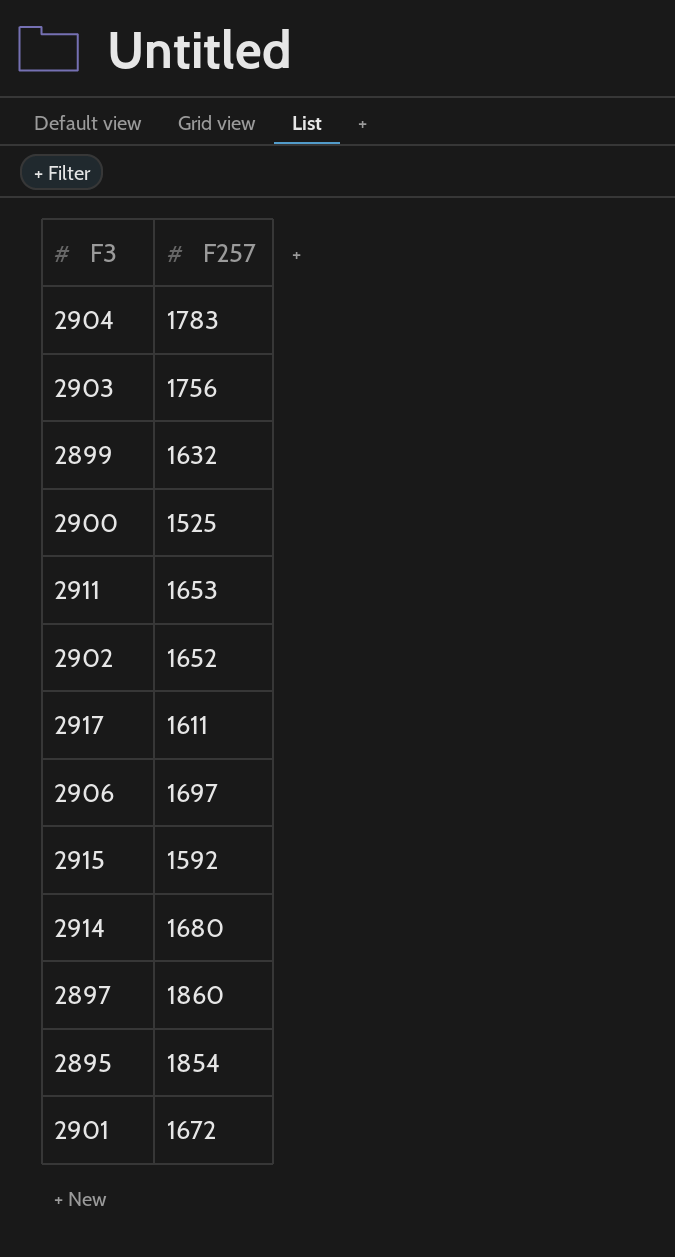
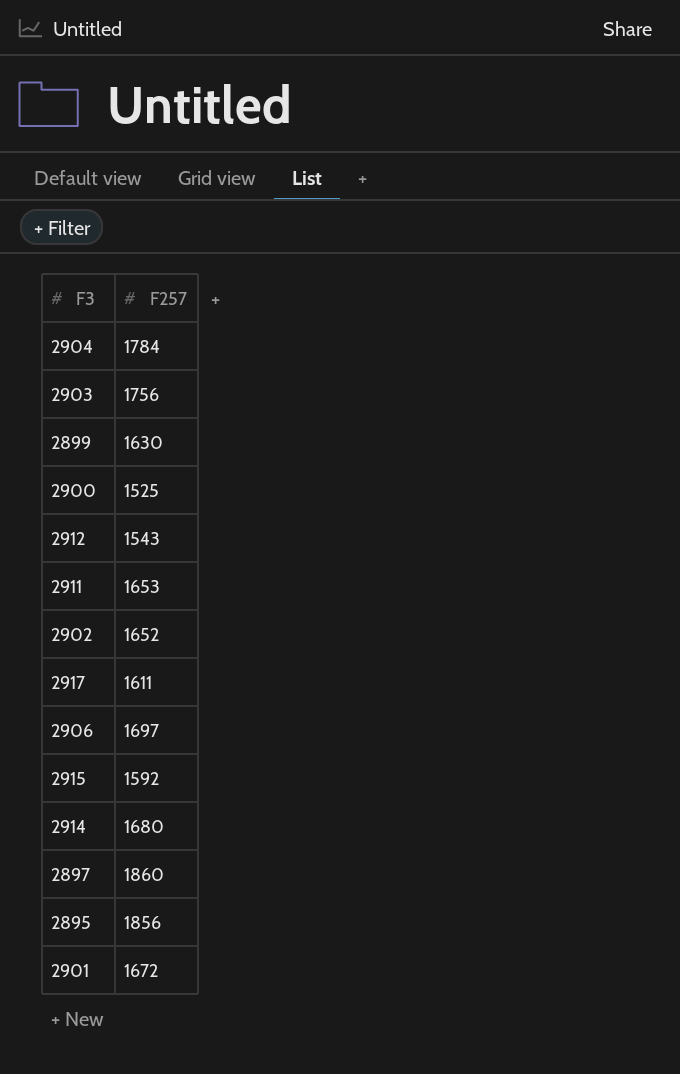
2904 | F257: 1783 -> 1784
2899 | F257: 1632 -> 1630
row 2912: none -> 1543
2895 | F257: 1854 -> 1856

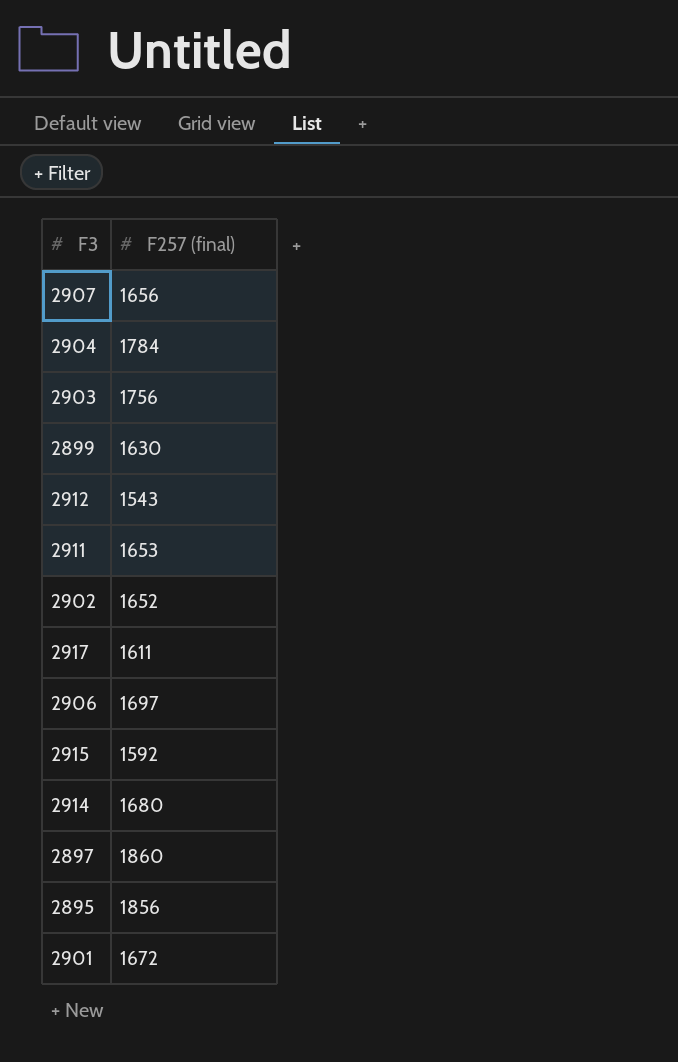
column name: F257 -> F257 (final)
row 2900: 1525 -> none
row 2907: none -> 1656

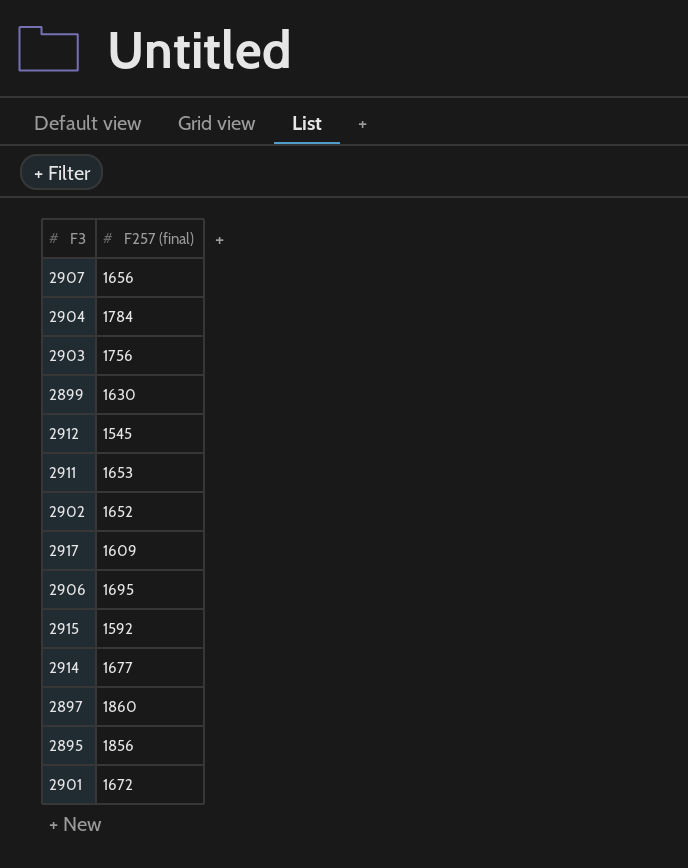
2912 | F257 (final): 1543 -> 1545
2917 | F257 (final): 1611 -> 1609
2906 | F257 (final): 1697 -> 1695
2914 | F257 (final): 1680 -> 1677

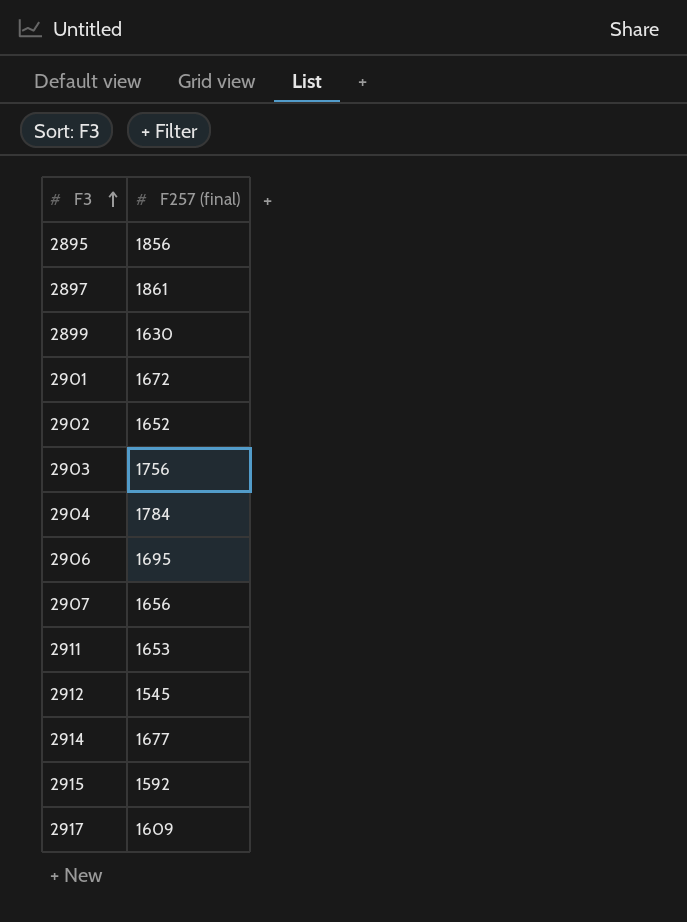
row order: none -> F3 ascending
2897 | F257 (final): 1860 -> 1861

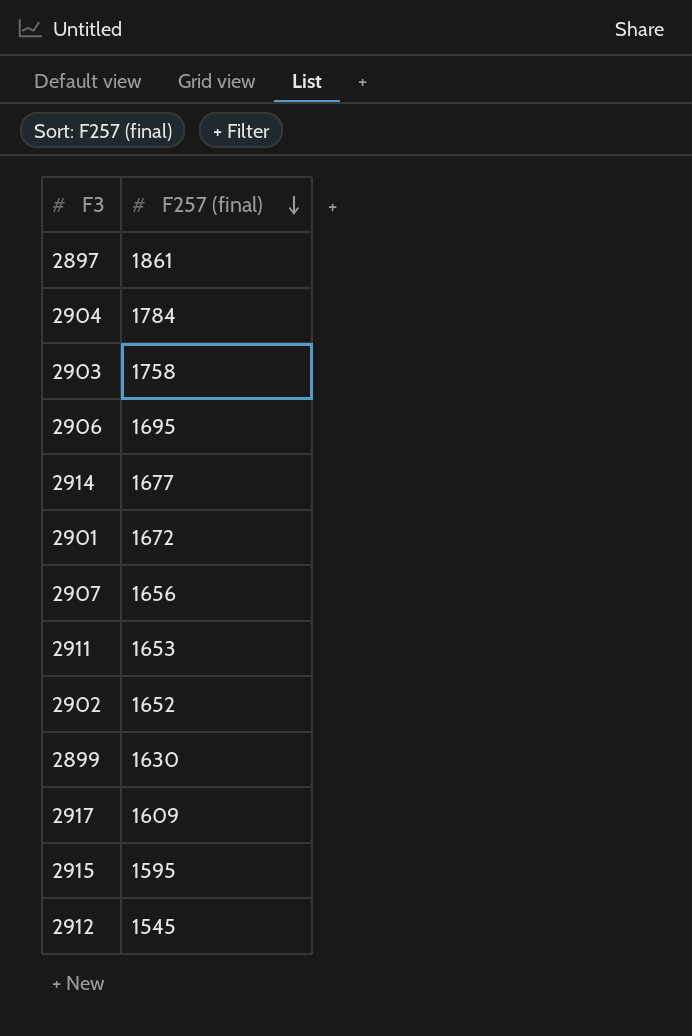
row order: F3 ascending -> F257 (final) descending
row 2895: 1856 -> none
2903 | F257 (final): 1756 -> 1758
2915 | F257 (final): 1592 -> 1595

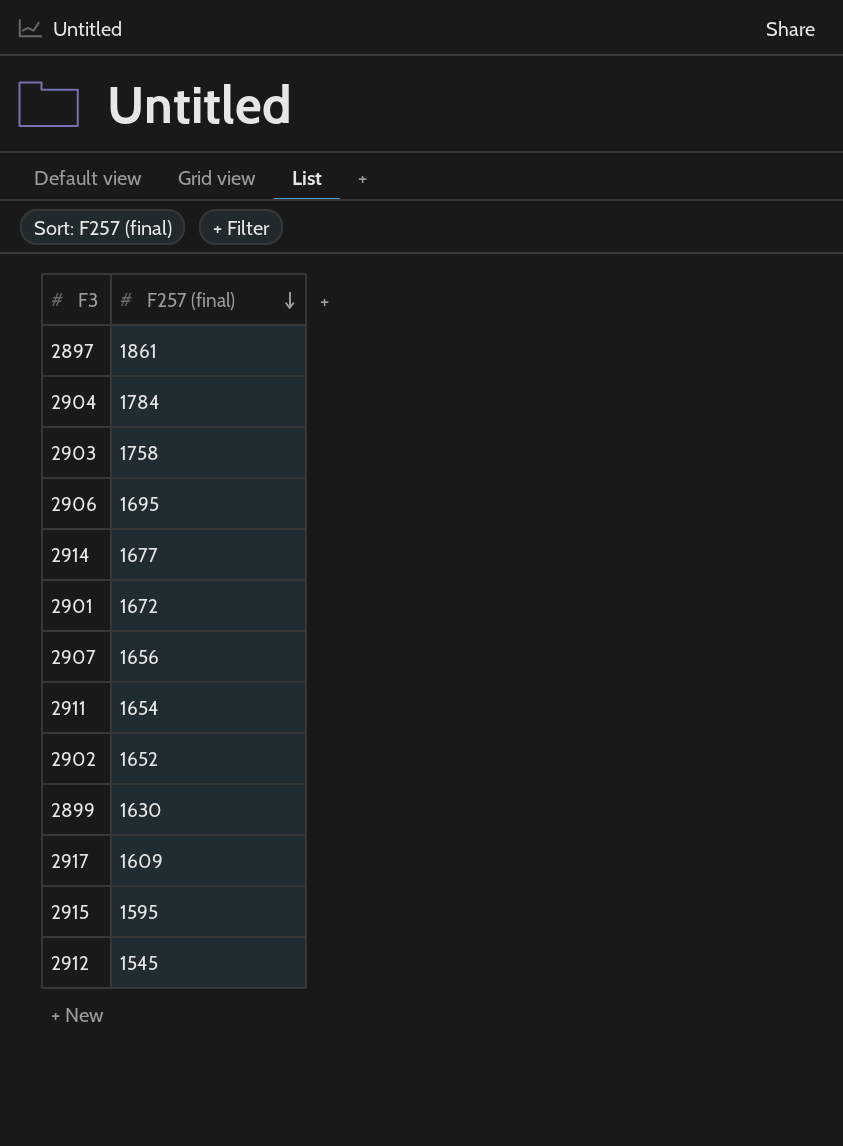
2911 | F257 (final): 1653 -> 1654

